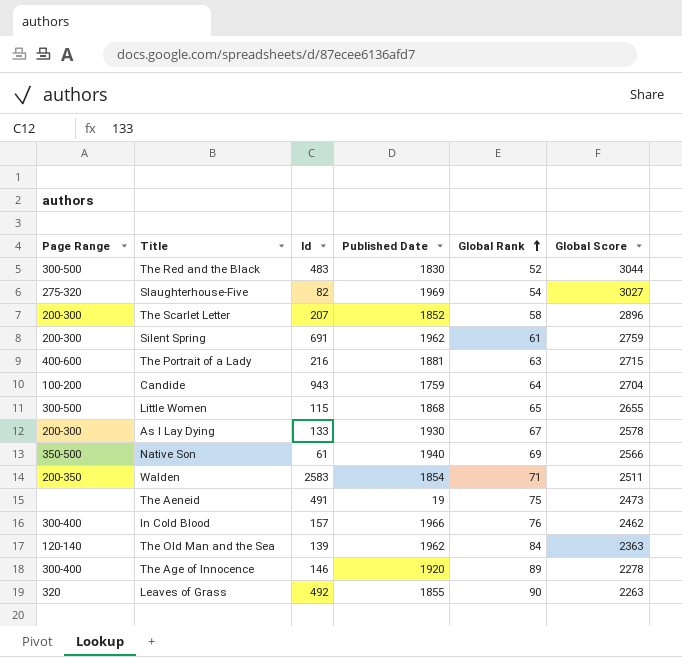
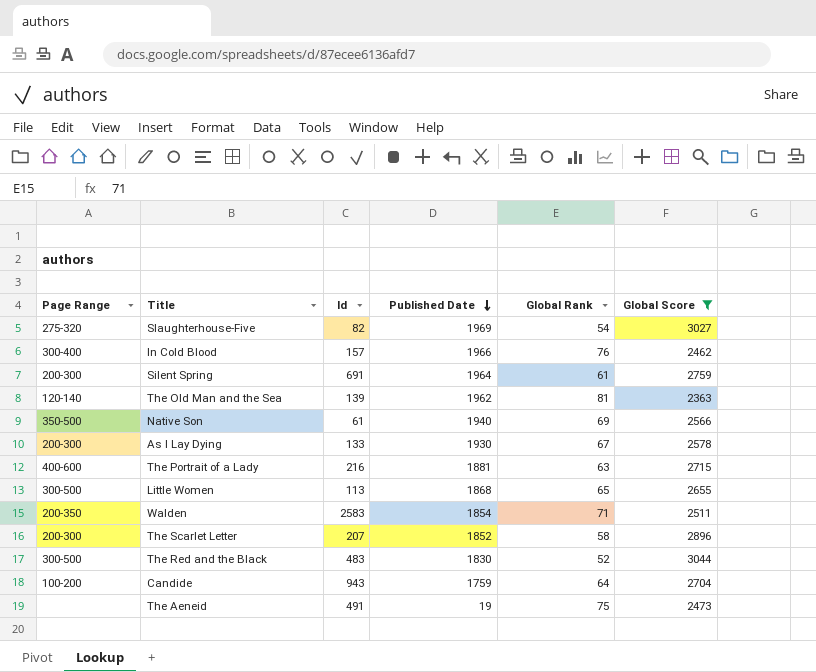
filter: none -> Global Score >= 2363
row order: Global Rank ascending -> Published Date descending
Silent Spring | Published Date: 1962 -> 1964
The Old Man and the Sea | Global Rank: 84 -> 81
Little Women | Id: 115 -> 113

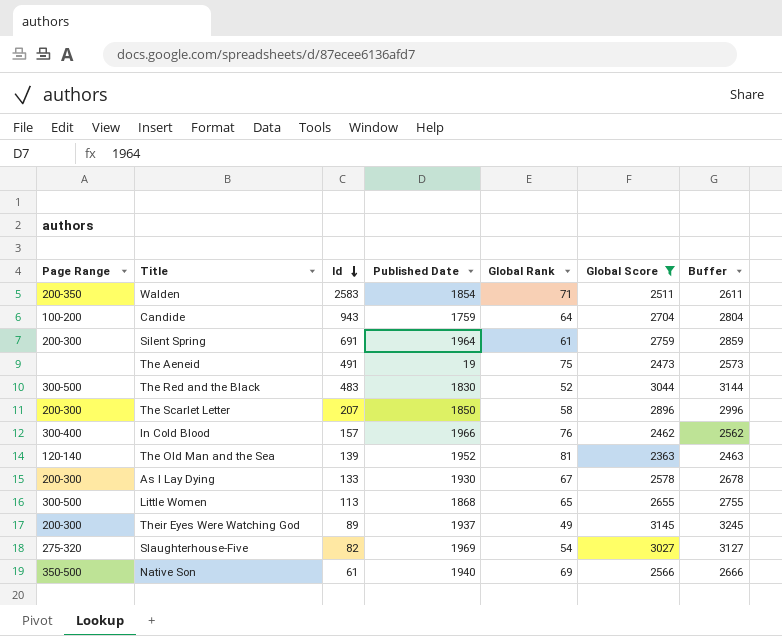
row order: Published Date descending -> Id descending
column Buffer | formula: none -> [Global Score] + 100
row The Portrait of a Lady: 400-600 | 216 | 1881 | 63 | 2715 -> none
The Scarlet Letter | Published Date: 1852 -> 1850
The Old Man and the Sea | Published Date: 1962 -> 1952
row Their Eyes Were Watching God: none -> 200-300 | 89 | 1937 | 49 | 3145 | 3245

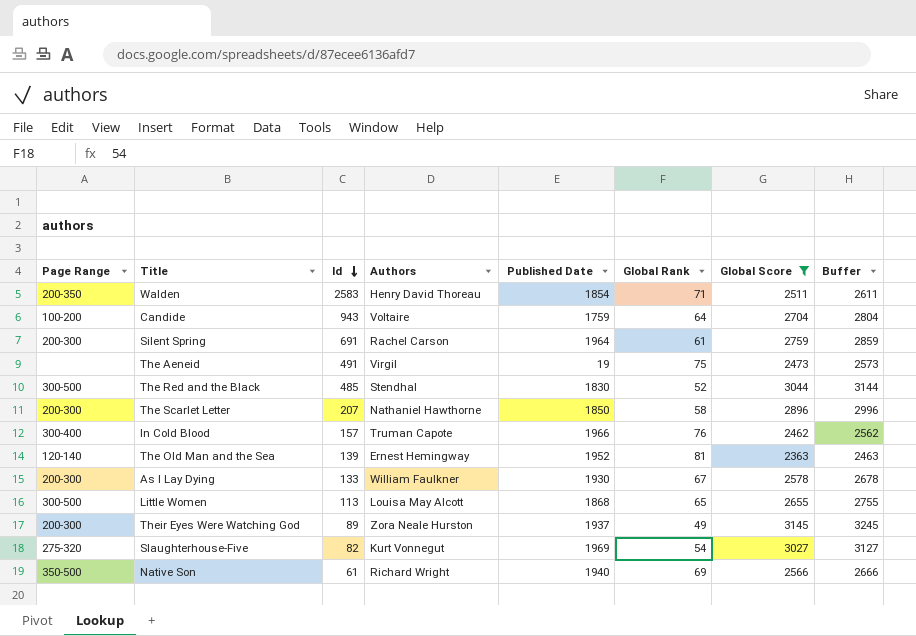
column Authors | position: none -> 4
The Red and the Black | Id: 483 -> 485

